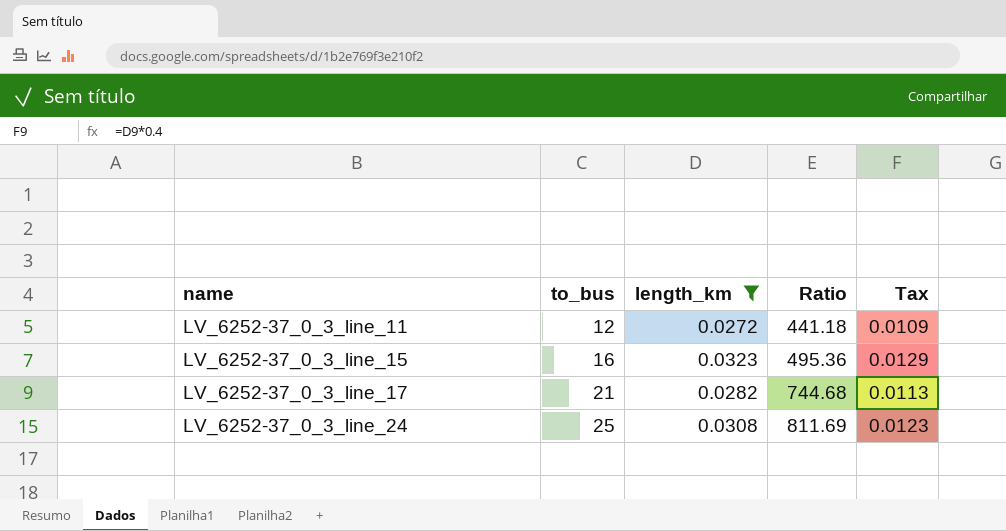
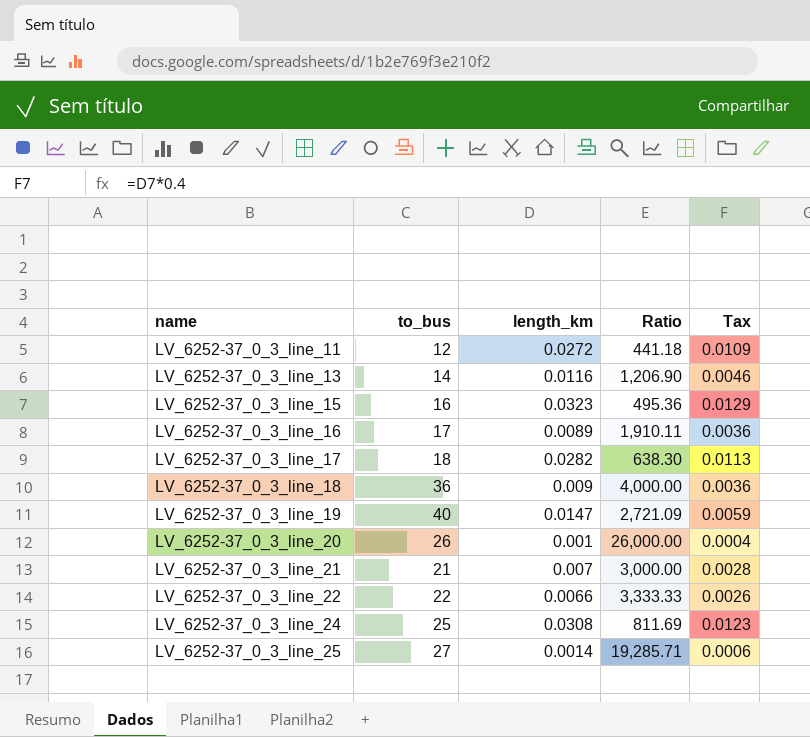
filter: length_km >= 0.0272 -> none
LV_6252-37_0_3_line_17 | to_bus: 21 -> 18
LV_6252-37_0_3_line_17 | Ratio: 744.68 -> 638.30

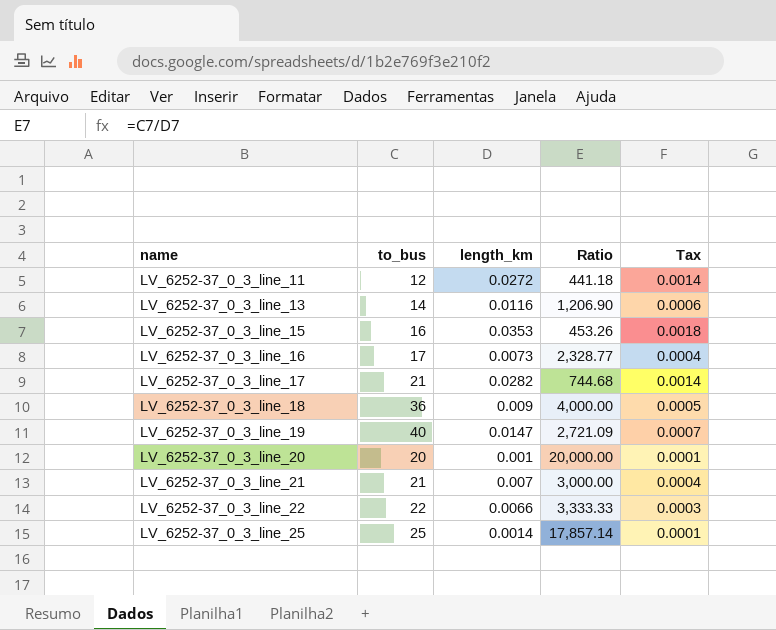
column Tax | formula: [length_km] * 0.4 -> [length_km] * 0.05
row LV_6252-37_0_3_line_24: 25 | 0.0308 | 811.69 | 0.0123 -> none
LV_6252-37_0_3_line_15 | length_km: 0.0323 -> 0.0353
LV_6252-37_0_3_line_15 | Ratio: 495.36 -> 453.26
LV_6252-37_0_3_line_16 | length_km: 0.0089 -> 0.0073
LV_6252-37_0_3_line_16 | Ratio: 1,910.11 -> 2,328.77
LV_6252-37_0_3_line_17 | to_bus: 18 -> 21
LV_6252-37_0_3_line_17 | Ratio: 638.30 -> 744.68
LV_6252-37_0_3_line_20 | to_bus: 26 -> 20
LV_6252-37_0_3_line_20 | Ratio: 26,000.00 -> 20,000.00
LV_6252-37_0_3_line_25 | to_bus: 27 -> 25
LV_6252-37_0_3_line_25 | Ratio: 19,285.71 -> 17,857.14

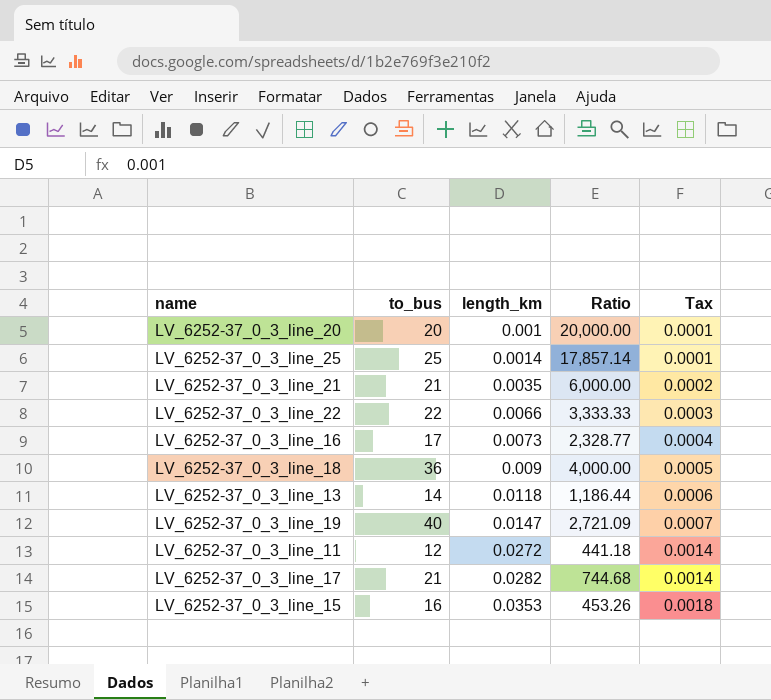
row order: name ascending -> length_km ascending
LV_6252-37_0_3_line_21 | length_km: 0.007 -> 0.0035
LV_6252-37_0_3_line_21 | Ratio: 3,000.00 -> 6,000.00
LV_6252-37_0_3_line_21 | Tax: 0.0004 -> 0.0002
LV_6252-37_0_3_line_13 | length_km: 0.0116 -> 0.0118
LV_6252-37_0_3_line_13 | Ratio: 1,206.90 -> 1,186.44

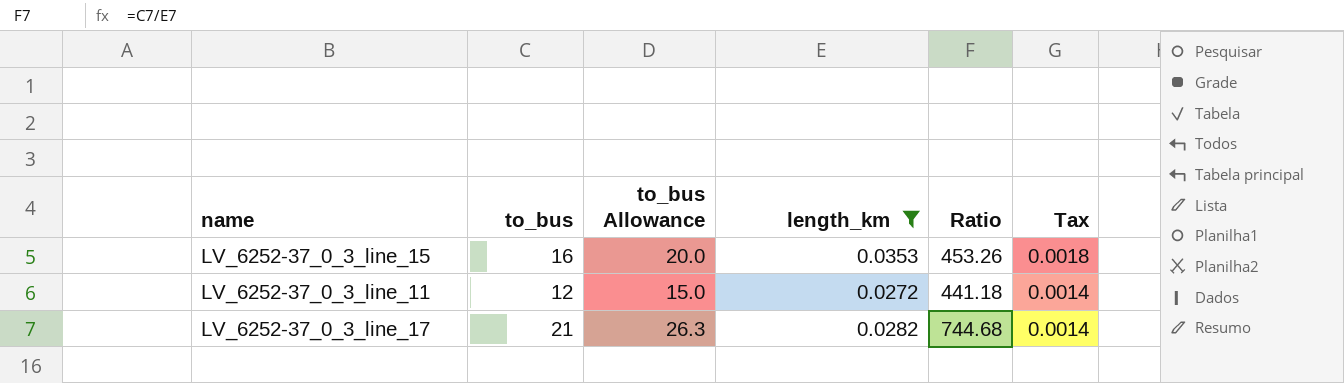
filter: none -> length_km >= 0.0272
row order: length_km ascending -> Tax descending
column to_bus Allowance | formula: none -> [to_bus] * 1.25

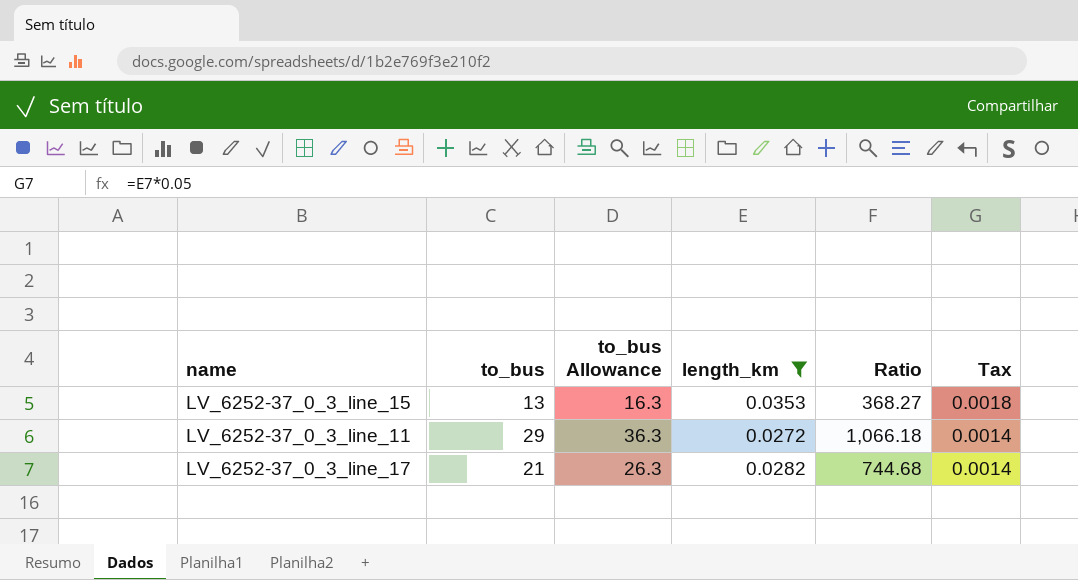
LV_6252-37_0_3_line_15 | to_bus: 16 -> 13
LV_6252-37_0_3_line_15 | to_bus Allowance: 20.0 -> 16.3
LV_6252-37_0_3_line_15 | Ratio: 453.26 -> 368.27
LV_6252-37_0_3_line_11 | to_bus: 12 -> 29
LV_6252-37_0_3_line_11 | to_bus Allowance: 15.0 -> 36.3
LV_6252-37_0_3_line_11 | Ratio: 441.18 -> 1,066.18

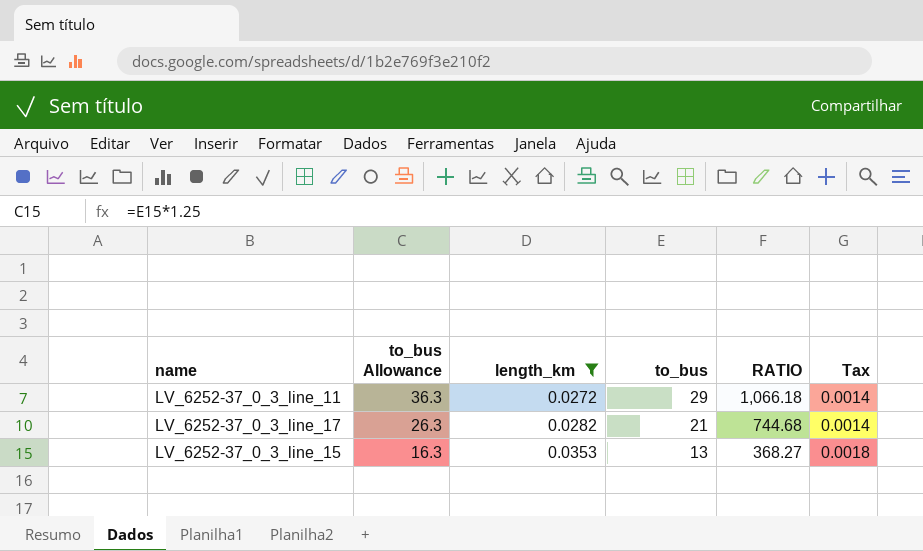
row order: Tax descending -> to_bus Allowance descending
column to_bus | position: 2 -> 4
column name: Ratio -> RATIO

